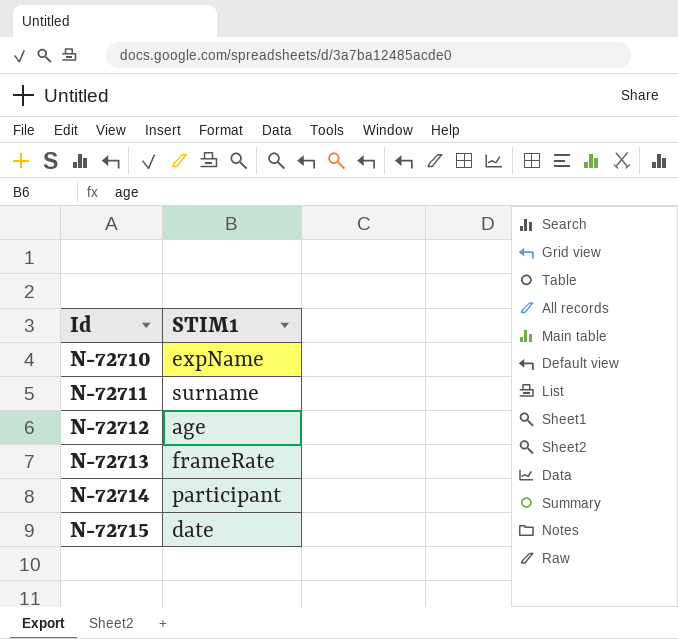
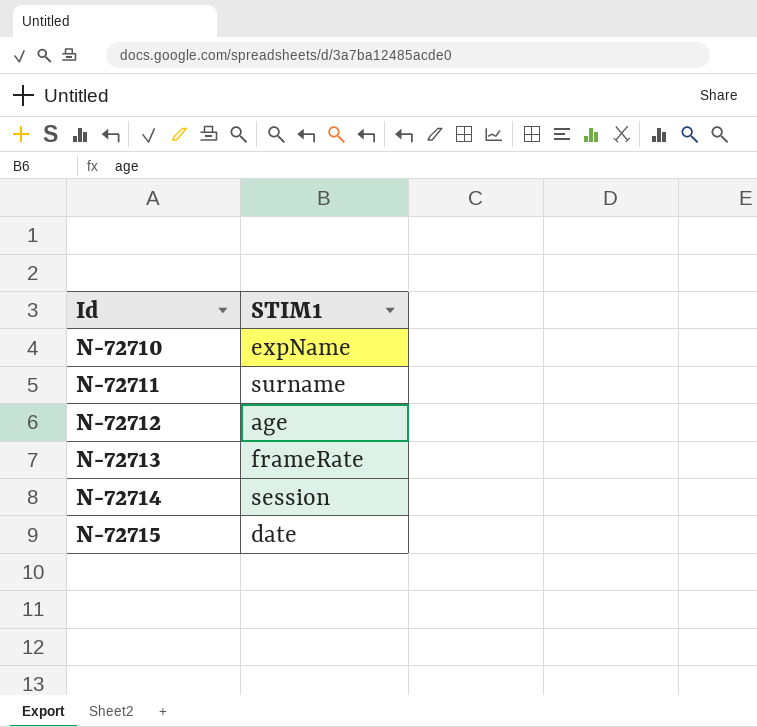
N-72714 | STIM1: participant -> session

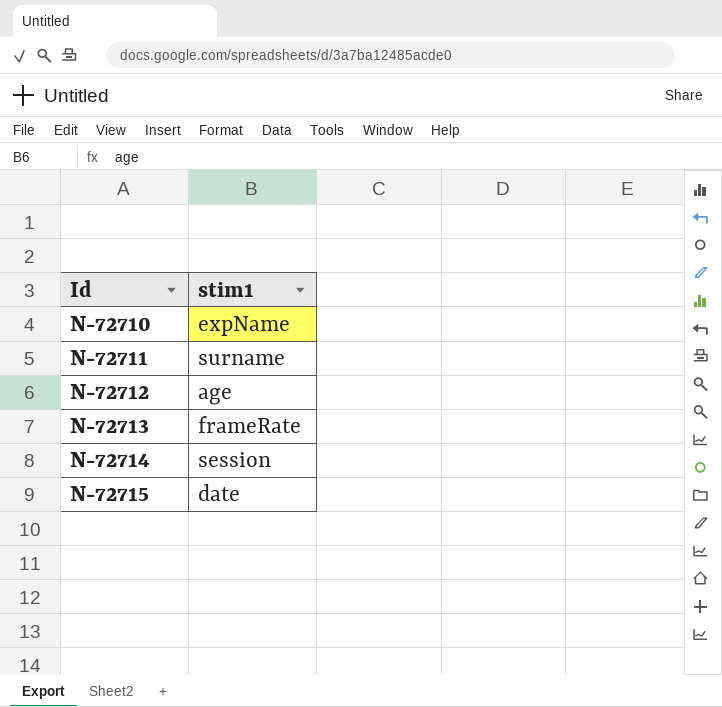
column name: STIM1 -> stim1

